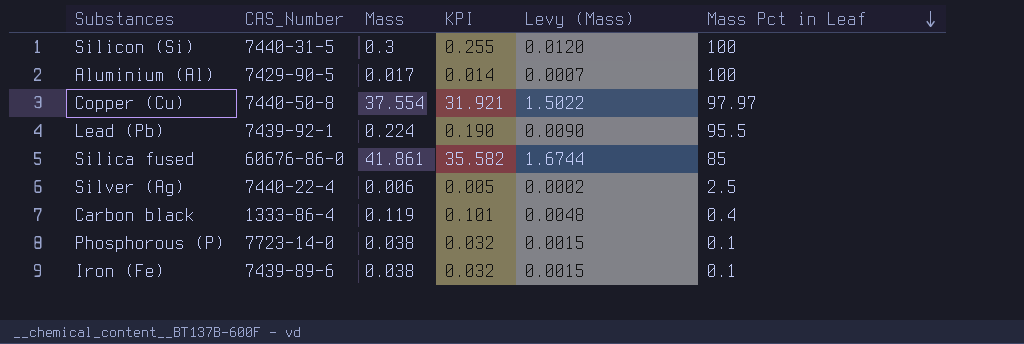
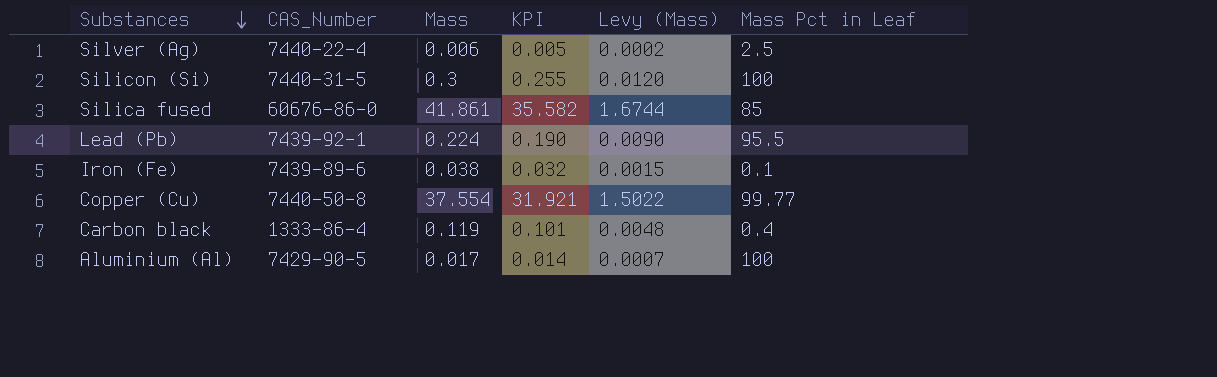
row order: Mass Pct in Leaf descending -> Substances descending
row Phosphorous (P): 7723-14-0 | 0.038 | 0.032 | 0.0015 | 0.1 -> none
Copper (Cu) | Mass Pct in Leaf: 97.97 -> 99.77

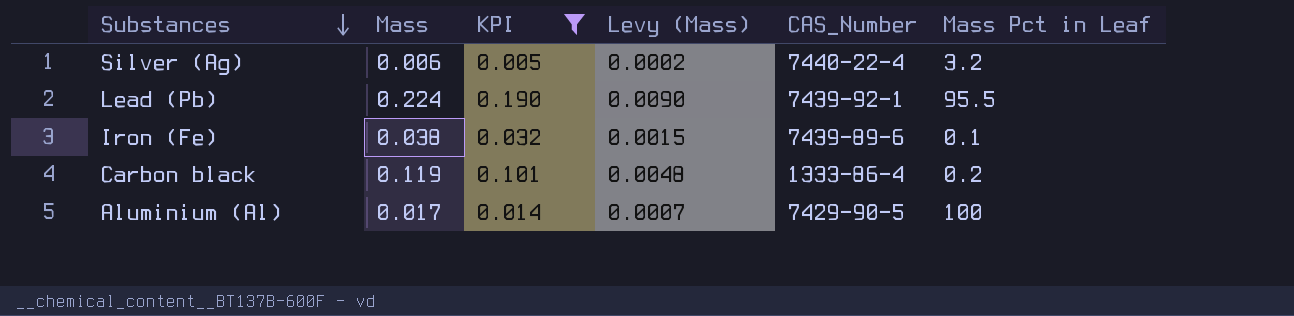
filter: none -> KPI <= 0.190
column CAS_Number | position: 2 -> 5
Silver (Ag) | Mass Pct in Leaf: 2.5 -> 3.2
Carbon black | Mass Pct in Leaf: 0.4 -> 0.2

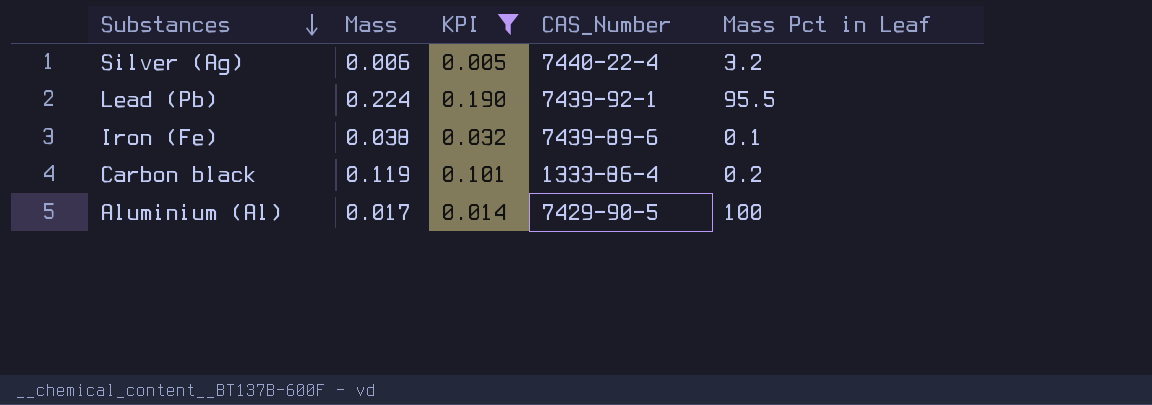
column Levy (Mass) | formula: [Mass] * 0.04 -> none

